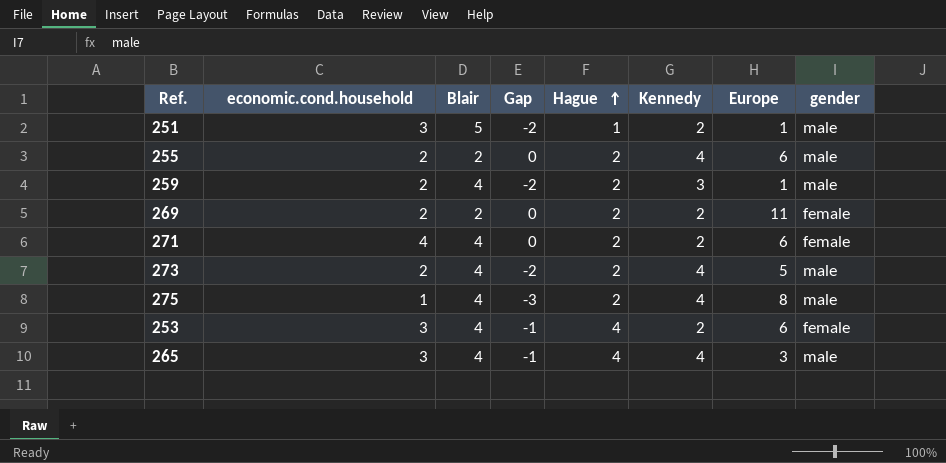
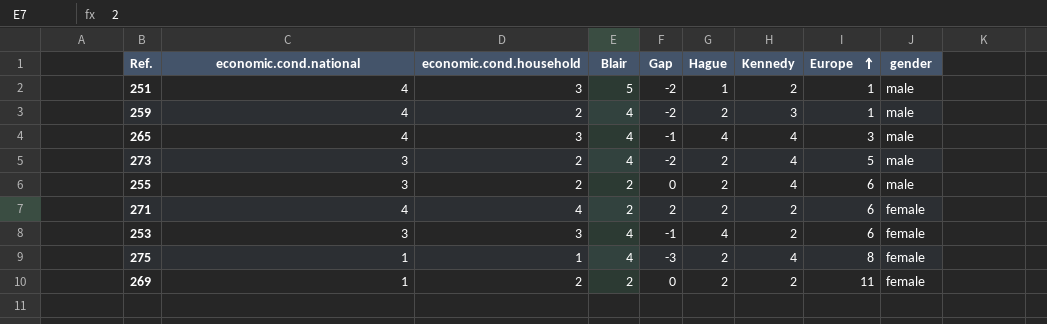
row order: Hague ascending -> Europe ascending
column economic.cond.national | position: none -> 2
271 | Blair: 4 -> 2
271 | Gap: 0 -> 2
275 | gender: male -> female

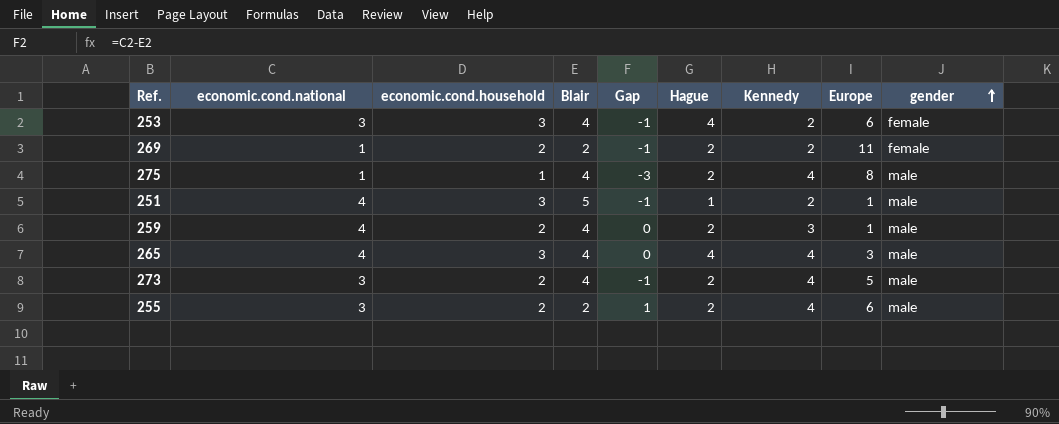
row order: Europe ascending -> gender ascending
column Gap | formula: [economic.cond.household] - [Blair] -> [economic.cond.national] - [Blair]
row 271: 4 | 4 | 2 | 2 | 2 | 2 | 6 | female -> none
275 | gender: female -> male

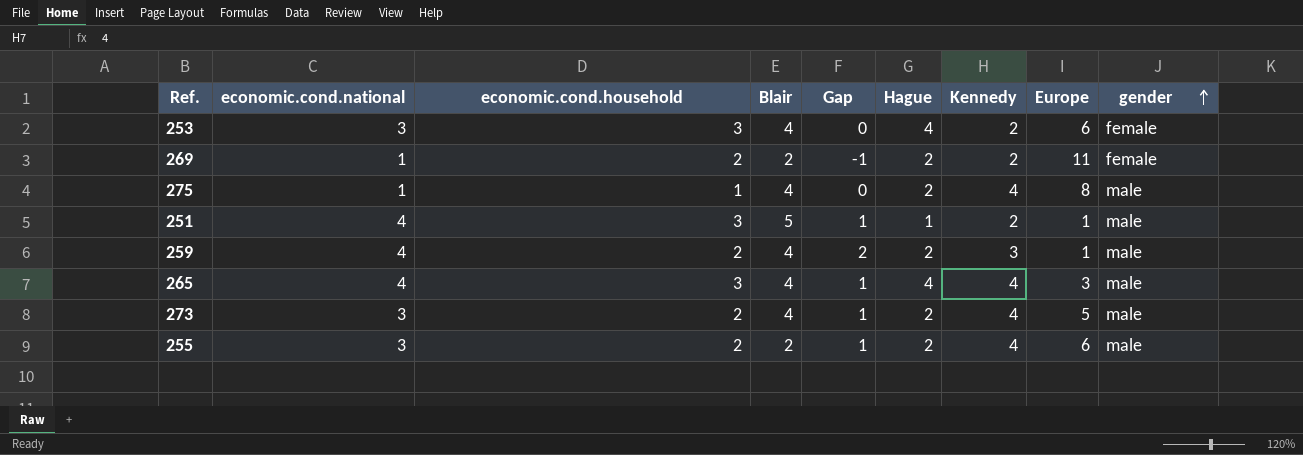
column Gap | formula: [economic.cond.national] - [Blair] -> [economic.cond.national] - [economic.cond.household]

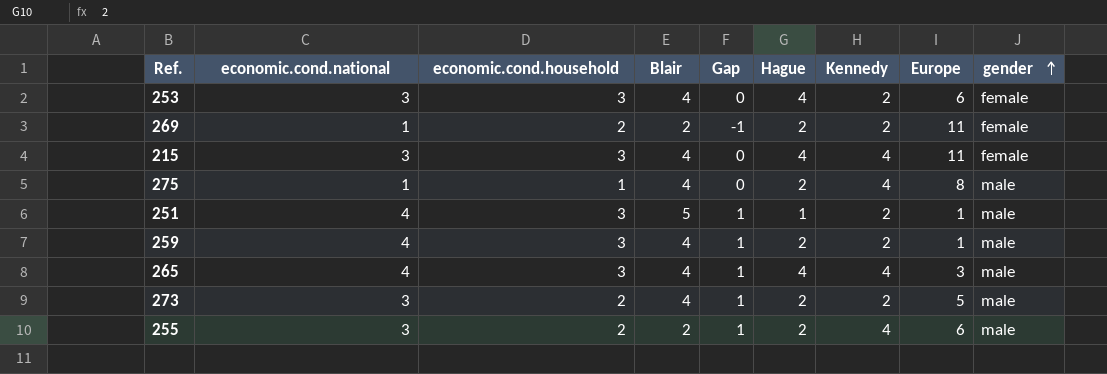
row 215: none -> 3 | 3 | 4 | 0 | 4 | 4 | 11 | female
259 | economic.cond.household: 2 -> 3
259 | Gap: 2 -> 1
259 | Kennedy: 3 -> 2
273 | Kennedy: 4 -> 2

